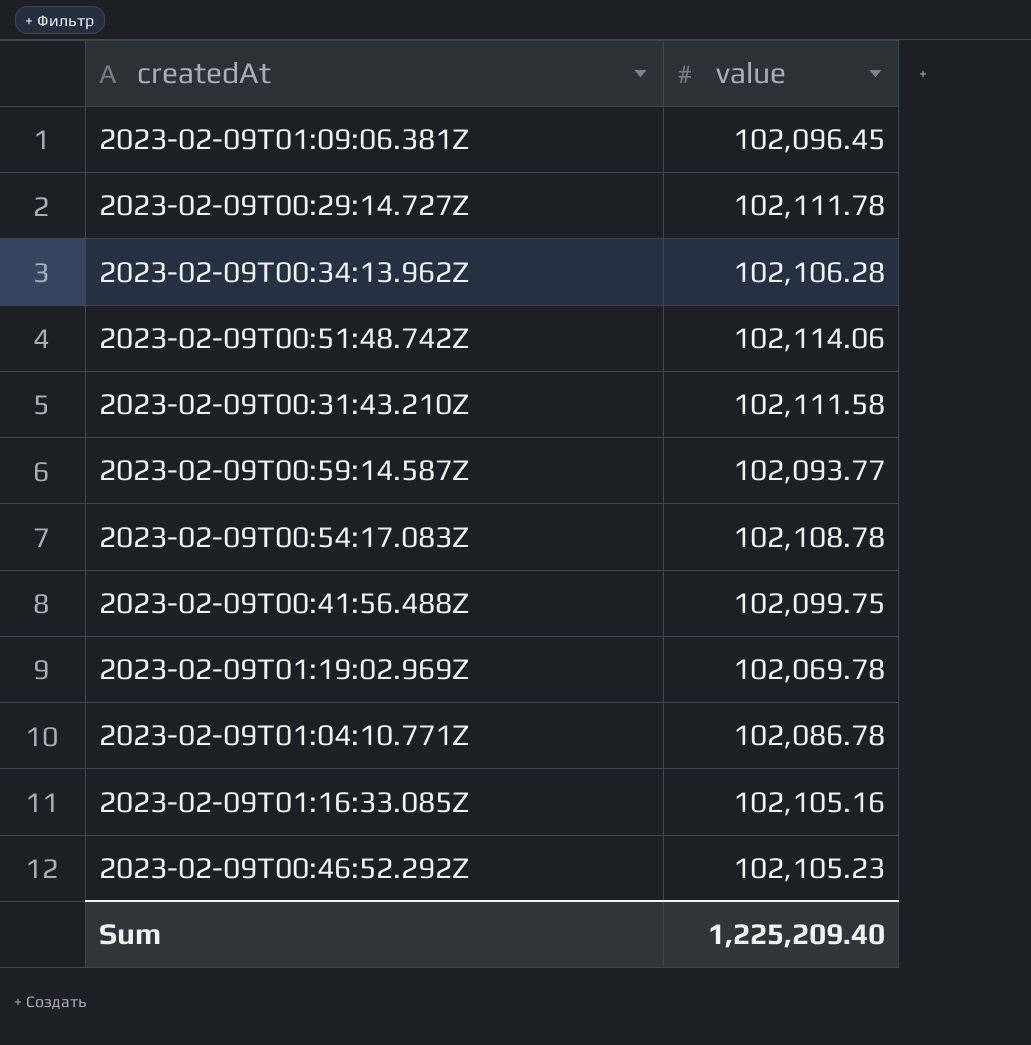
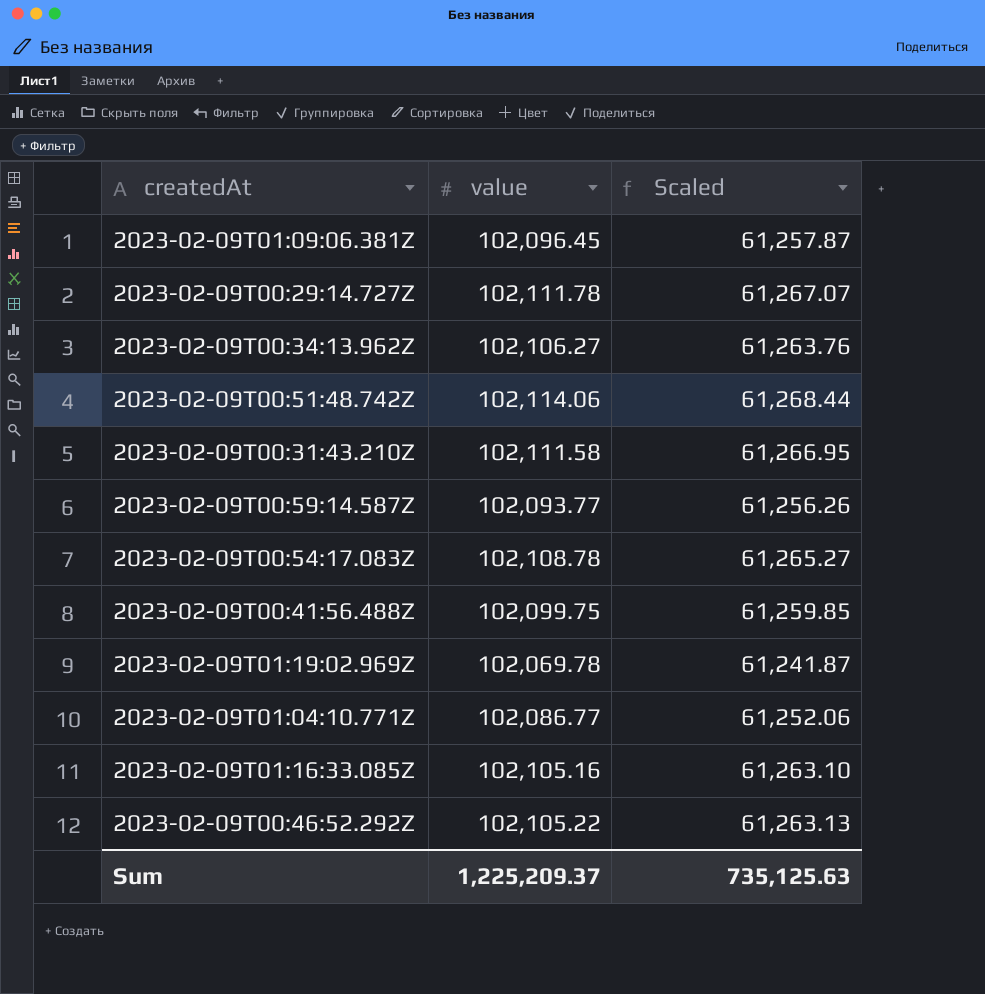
column Scaled | formula: none -> [value] * 0.6
2023-02-09T00:34:13.962Z | value: 102,106.28 -> 102,106.27
2023-02-09T01:04:10.771Z | value: 102,086.78 -> 102,086.77
2023-02-09T00:46:52.292Z | value: 102,105.23 -> 102,105.22
Sum | value: 1,225,209.40 -> 1,225,209.37

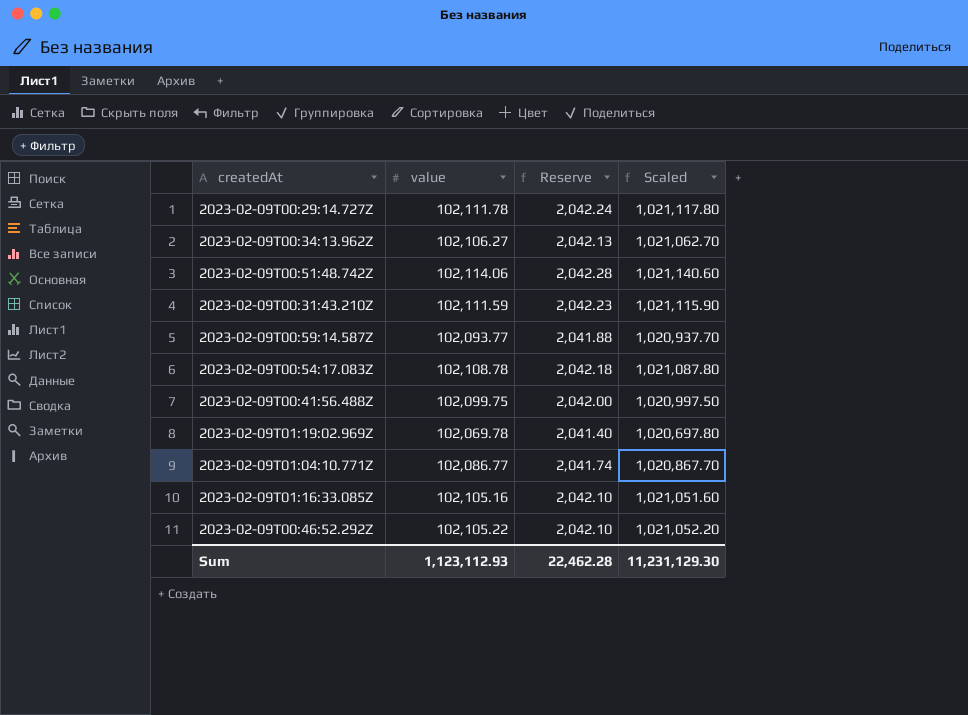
column Reserve | formula: none -> [value] * 0.02
column Scaled | formula: [value] * 0.6 -> [value] * 10
row 2023-02-09T01:09:06.381Z: 102,096.45 | 61,257.87 -> none
2023-02-09T00:31:43.210Z | value: 102,111.58 -> 102,111.59
Sum | value: 1,225,209.37 -> 1,123,112.93
Sum | Scaled: 735,125.63 -> 11,231,129.30

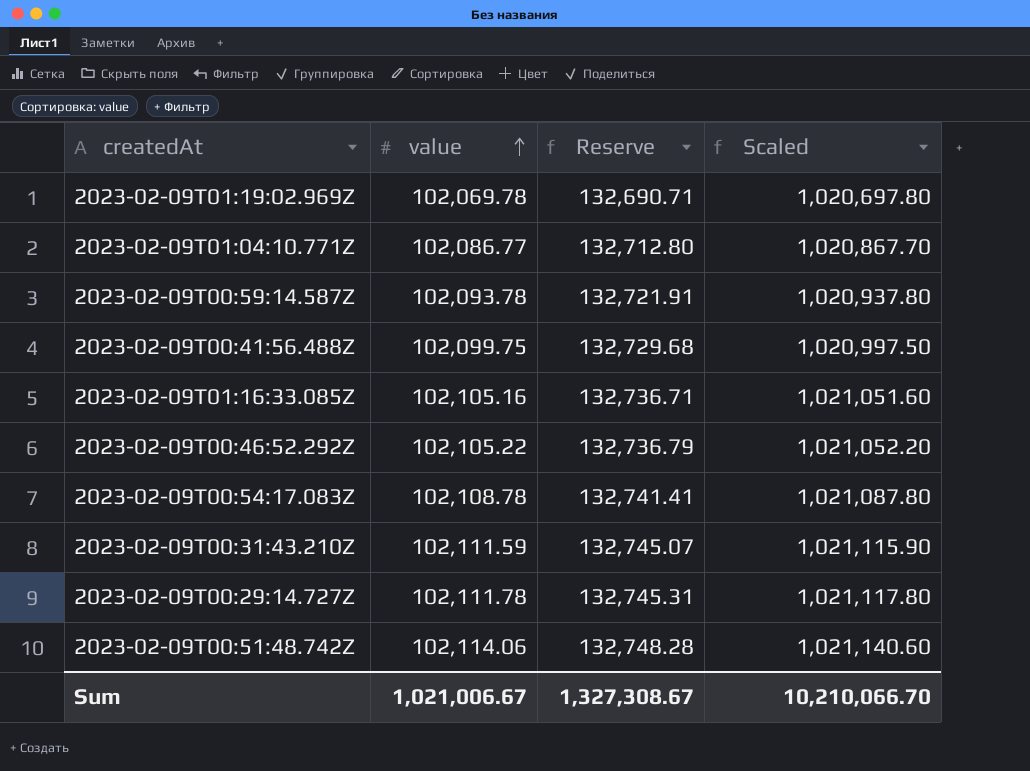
row order: none -> value ascending
column Reserve | formula: [value] * 0.02 -> [value] * 1.3
row 2023-02-09T00:34:13.962Z: 102,106.27 | 2,042.13 | 1,021,062.70 -> none
2023-02-09T00:59:14.587Z | value: 102,093.77 -> 102,093.78
2023-02-09T00:59:14.587Z | Scaled: 1,020,937.70 -> 1,020,937.80
Sum | value: 1,123,112.93 -> 1,021,006.67
Sum | Reserve: 22,462.28 -> 1,327,308.67
Sum | Scaled: 11,231,129.30 -> 10,210,066.70

